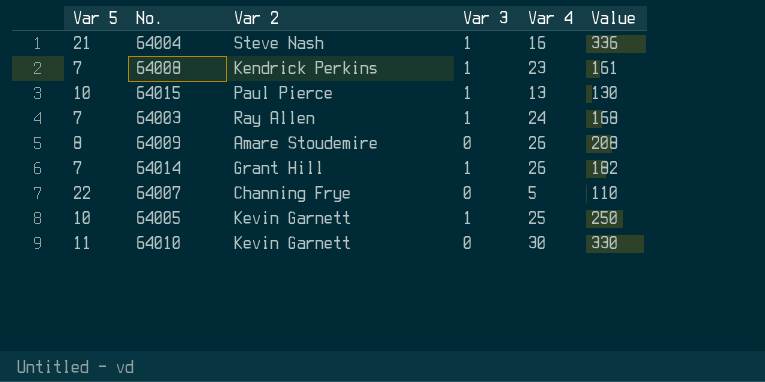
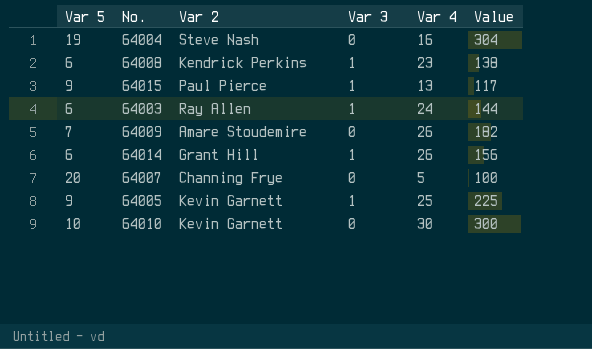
64004 | Var 5: 21 -> 19
64004 | Var 3: 1 -> 0
64004 | Value: 336 -> 304
64008 | Var 5: 7 -> 6
64008 | Value: 161 -> 138
64015 | Var 5: 10 -> 9
64015 | Value: 130 -> 117
64003 | Var 5: 7 -> 6
64003 | Value: 168 -> 144
64009 | Var 5: 8 -> 7
64009 | Value: 208 -> 182
64014 | Var 5: 7 -> 6
64014 | Value: 182 -> 156
64007 | Var 5: 22 -> 20
64007 | Value: 110 -> 100
64005 | Var 5: 10 -> 9
64005 | Value: 250 -> 225
64010 | Var 5: 11 -> 10
64010 | Value: 330 -> 300

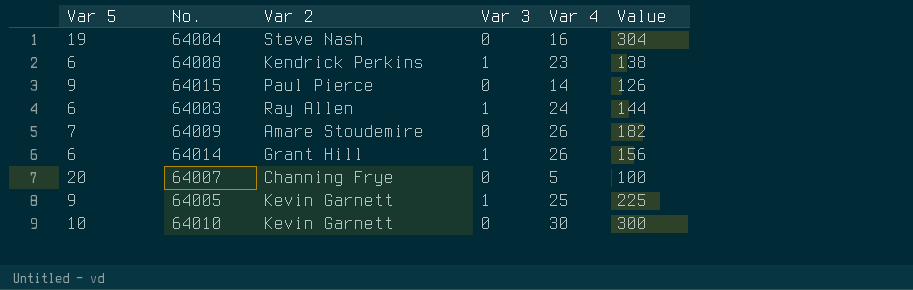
64015 | Var 3: 1 -> 0
64015 | Var 4: 13 -> 14
64015 | Value: 117 -> 126

